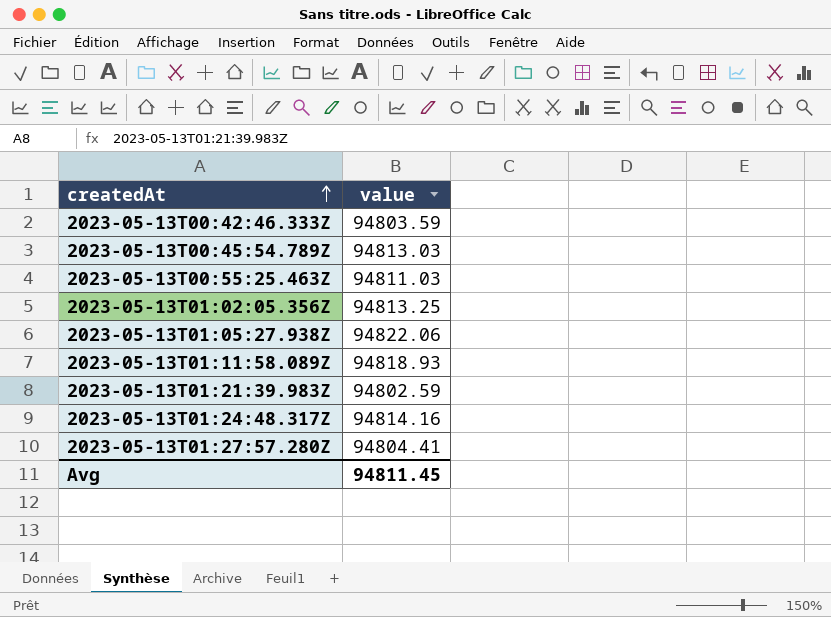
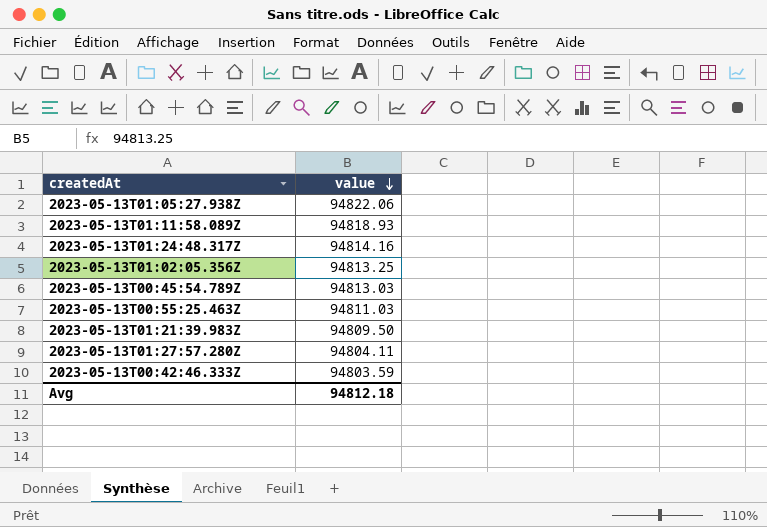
row order: createdAt ascending -> value descending
2023-05-13T01:21:39.983Z | value: 94802.59 -> 94809.50
2023-05-13T01:27:57.280Z | value: 94804.41 -> 94804.11
Avg | value: 94811.45 -> 94812.18

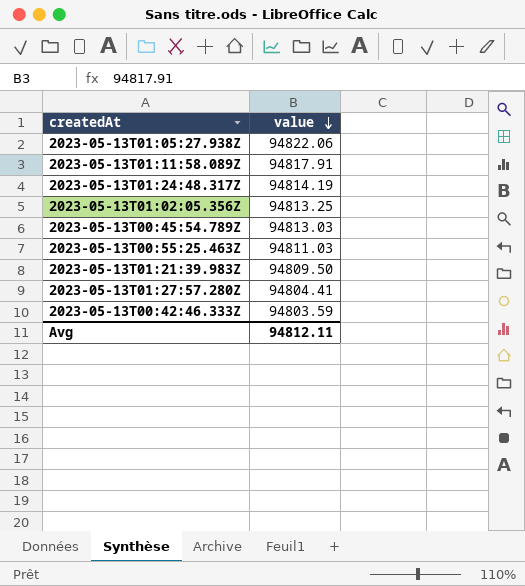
2023-05-13T01:11:58.089Z | value: 94818.93 -> 94817.91
2023-05-13T01:24:48.317Z | value: 94814.16 -> 94814.19
2023-05-13T01:27:57.280Z | value: 94804.11 -> 94804.41
Avg | value: 94812.18 -> 94812.11

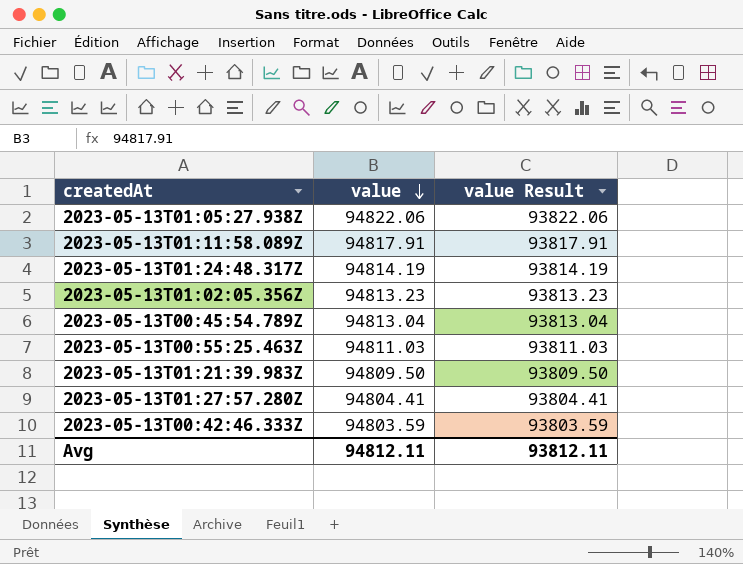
column value Result | formula: none -> [value] - 1000
2023-05-13T01:02:05.356Z | value: 94813.25 -> 94813.23
2023-05-13T00:45:54.789Z | value: 94813.03 -> 94813.04

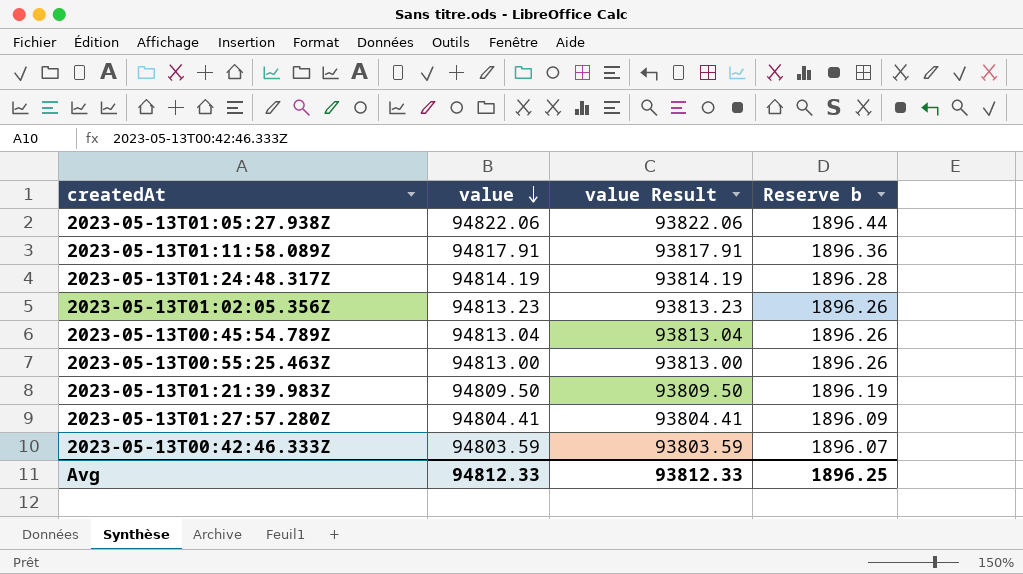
column Reserve b | formula: none -> [value] * 0.02
2023-05-13T00:55:25.463Z | value: 94811.03 -> 94813.00
2023-05-13T00:55:25.463Z | value Result: 93811.03 -> 93813.00
Avg | value: 94812.11 -> 94812.33
Avg | value Result: 93812.11 -> 93812.33

